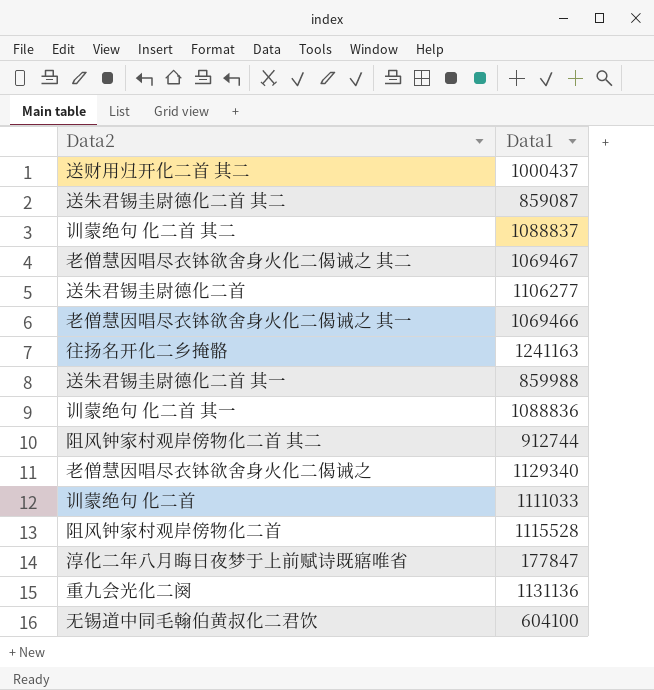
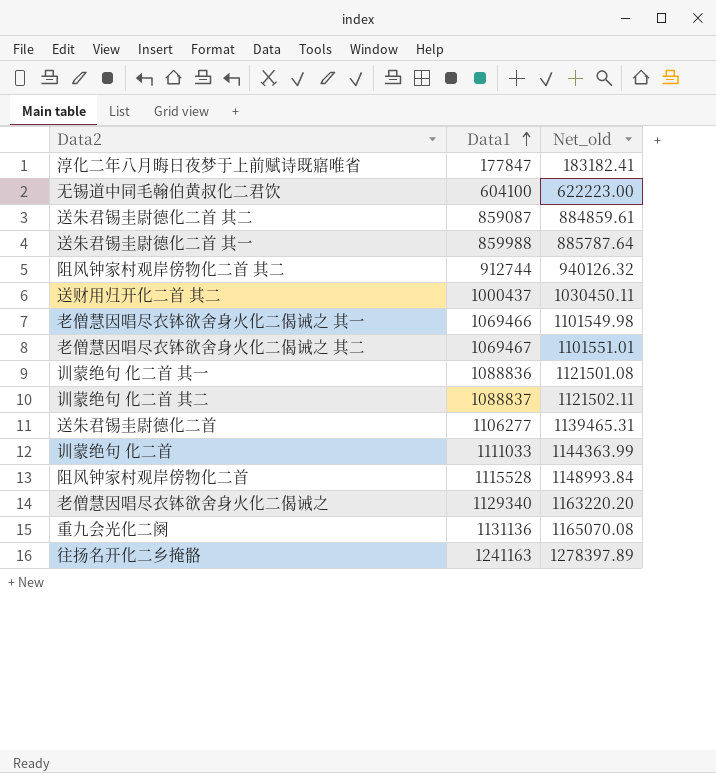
row order: none -> Data1 ascending
column Net_old | formula: none -> [Data1] * 1.03

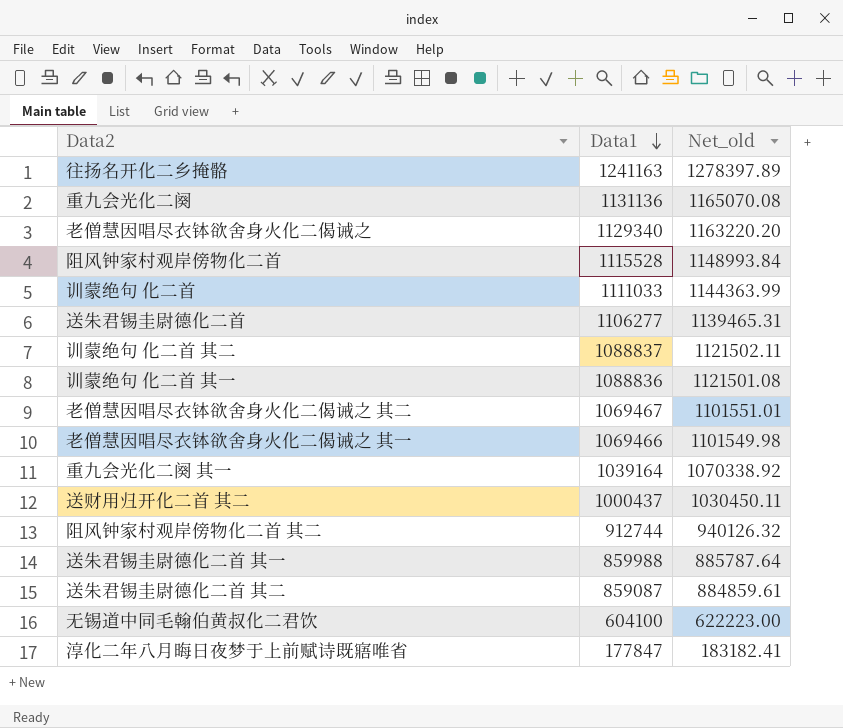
row order: Data1 ascending -> Data1 descending
row 重九会光化二阕 其一: none -> 1039164 | 1070338.92

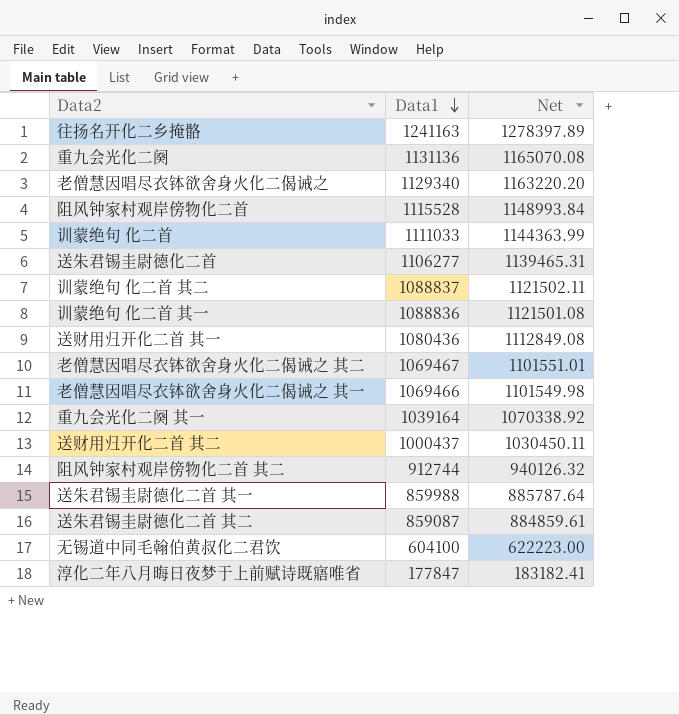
column name: Net_old -> Net
row 送财用归开化二首 其一: none -> 1080436 | 1112849.08

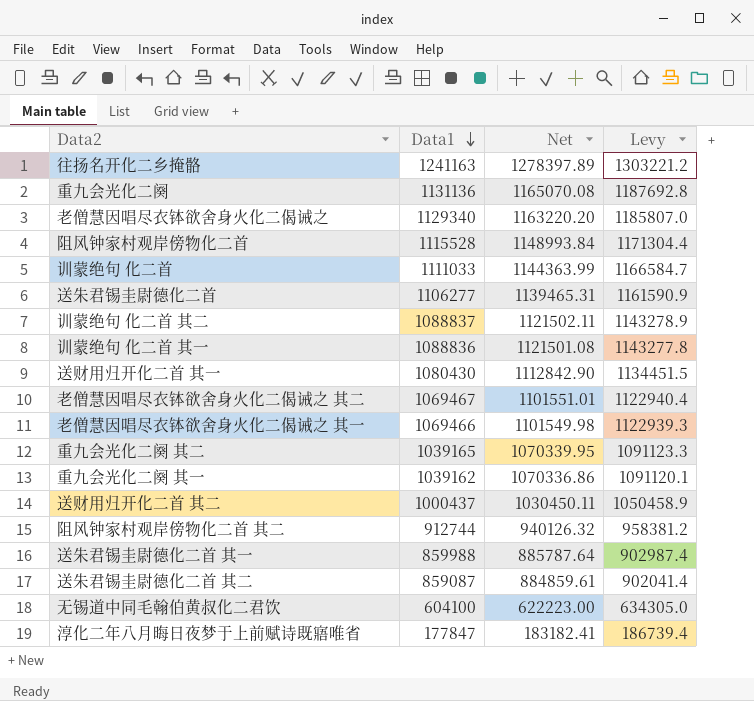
column Levy | formula: none -> [Data1] * 1.05
送财用归开化二首 其一 | Data1: 1080436 -> 1080430
送财用归开化二首 其一 | Net: 1112849.08 -> 1112842.90
row 重九会光化二阕 其二: none -> 1039165 | 1070339.95 | 1091123.3
重九会光化二阕 其一 | Data1: 1039164 -> 1039162
重九会光化二阕 其一 | Net: 1070338.92 -> 1070336.86

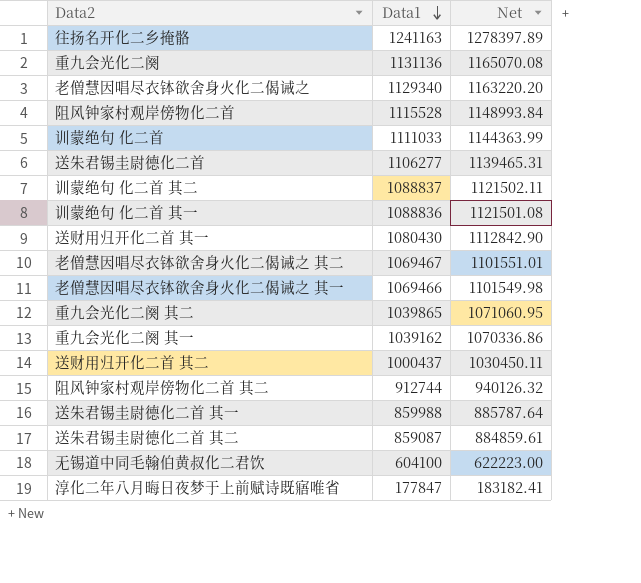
column Levy | formula: [Data1] * 1.05 -> none
重九会光化二阕 其二 | Data1: 1039165 -> 1039865
重九会光化二阕 其二 | Net: 1070339.95 -> 1071060.95

